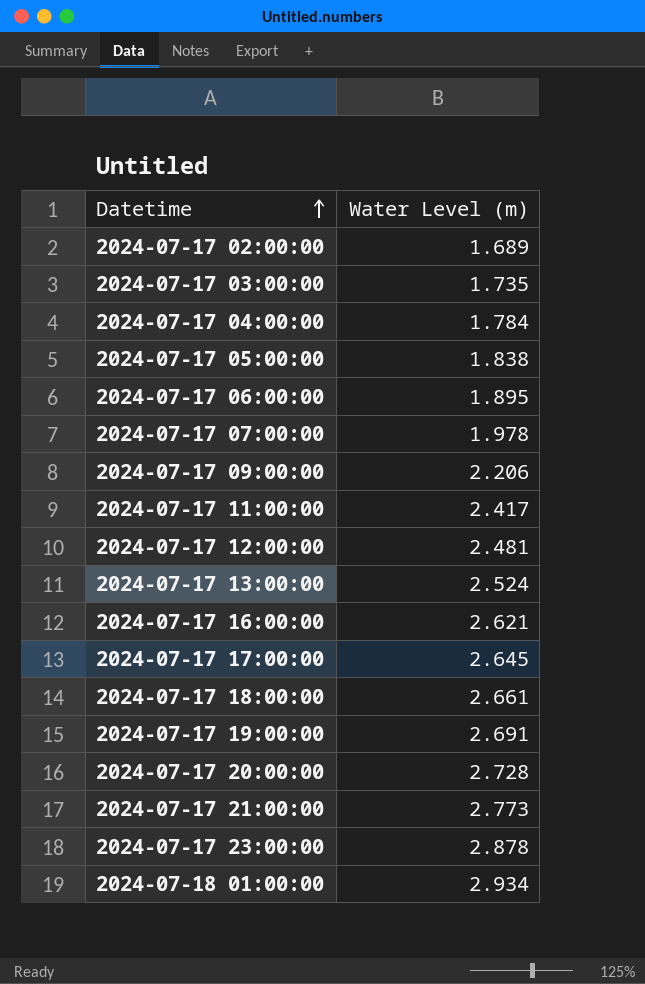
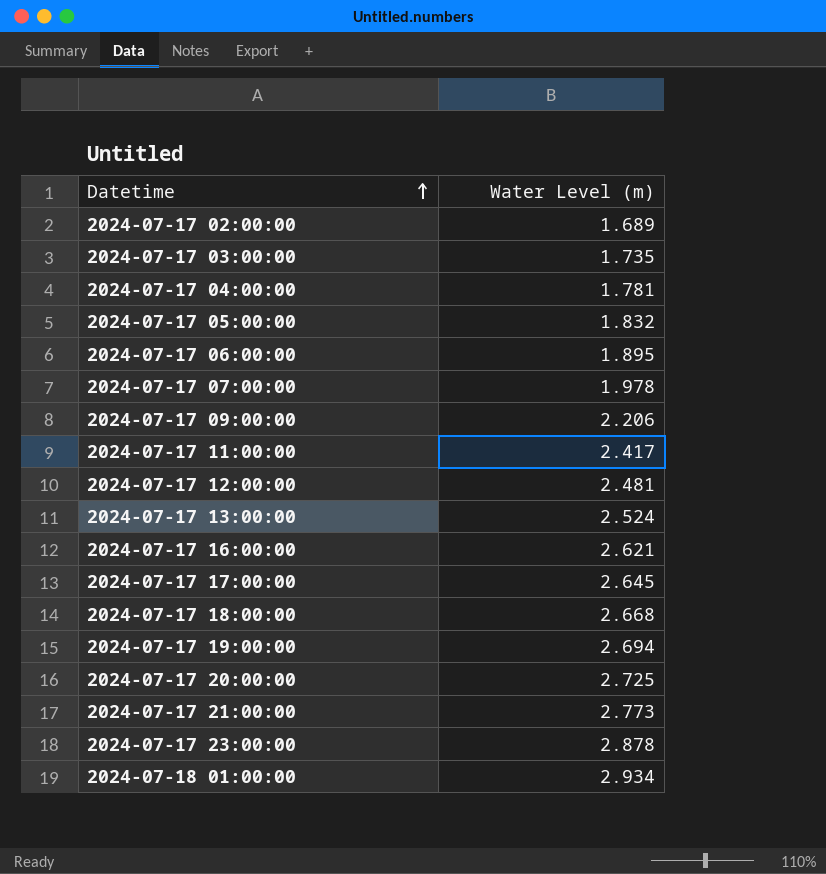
2024-07-17 04:00:00 | Water Level (m): 1.784 -> 1.781
2024-07-17 05:00:00 | Water Level (m): 1.838 -> 1.832
2024-07-17 18:00:00 | Water Level (m): 2.661 -> 2.668
2024-07-17 19:00:00 | Water Level (m): 2.691 -> 2.694
2024-07-17 20:00:00 | Water Level (m): 2.728 -> 2.725

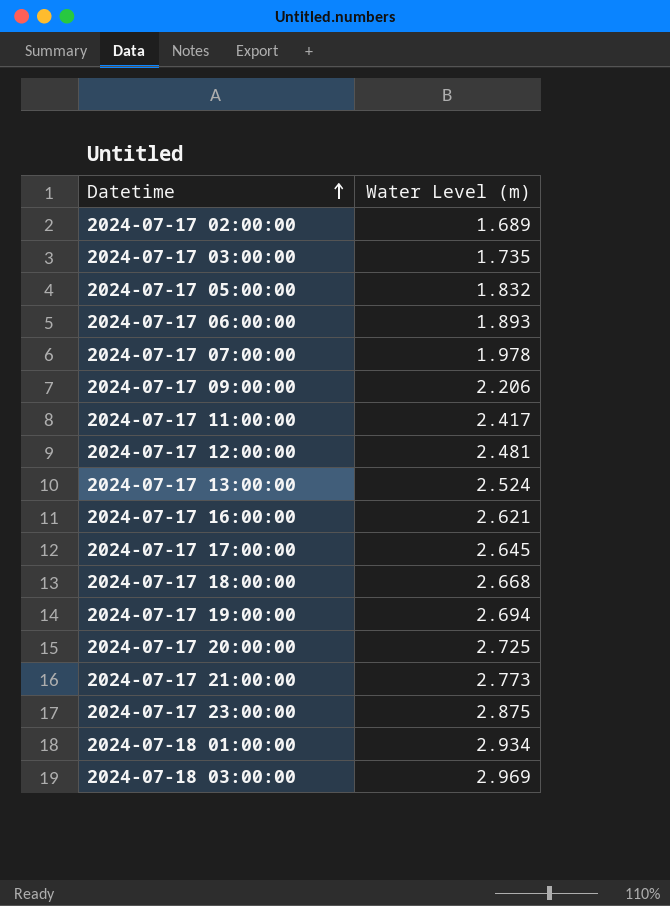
row 2024-07-17 04:00:00: 1.781 -> none
2024-07-17 06:00:00 | Water Level (m): 1.895 -> 1.893
2024-07-17 23:00:00 | Water Level (m): 2.878 -> 2.875
row 2024-07-18 03:00:00: none -> 2.969

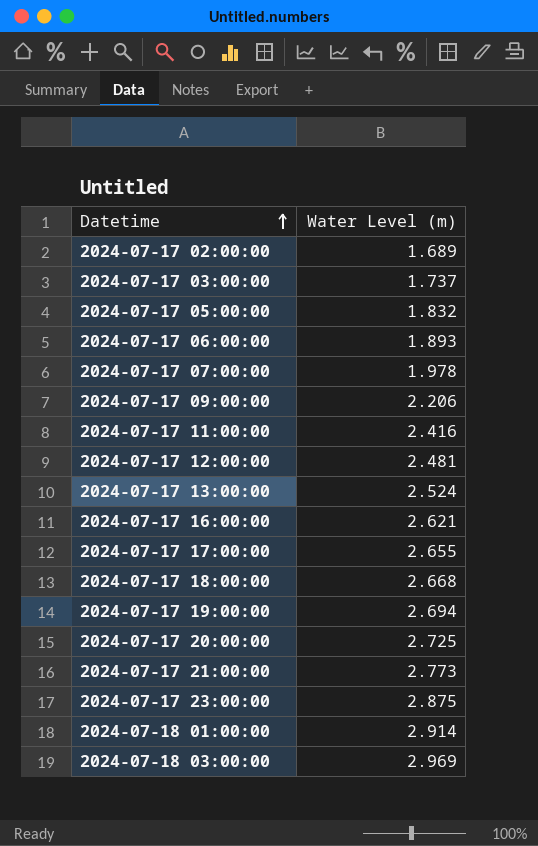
2024-07-17 03:00:00 | Water Level (m): 1.735 -> 1.737
2024-07-17 11:00:00 | Water Level (m): 2.417 -> 2.416
2024-07-17 17:00:00 | Water Level (m): 2.645 -> 2.655
2024-07-18 01:00:00 | Water Level (m): 2.934 -> 2.914

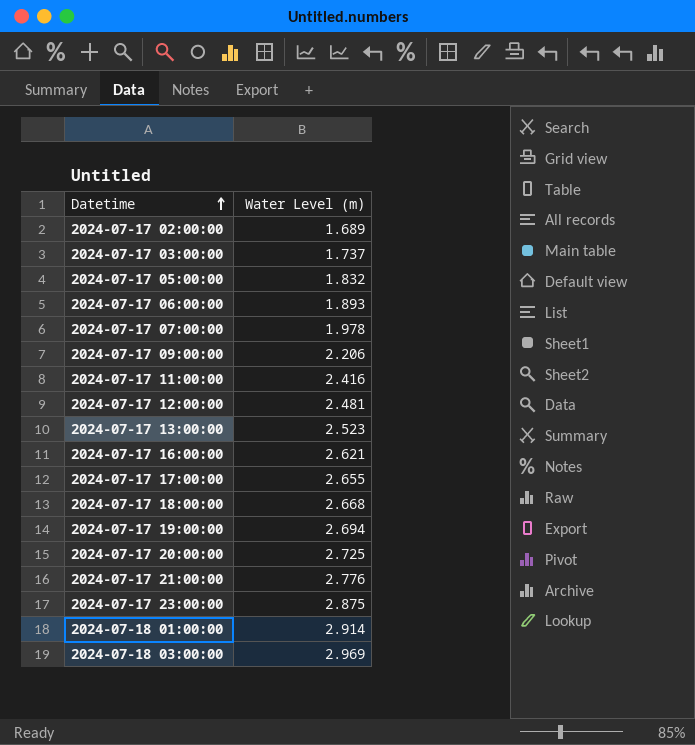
2024-07-17 13:00:00 | Water Level (m): 2.524 -> 2.523
2024-07-17 21:00:00 | Water Level (m): 2.773 -> 2.776

